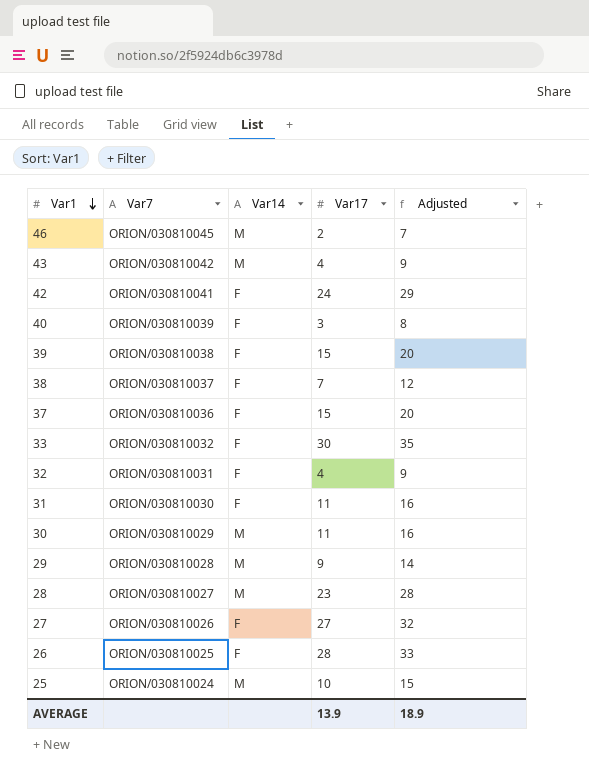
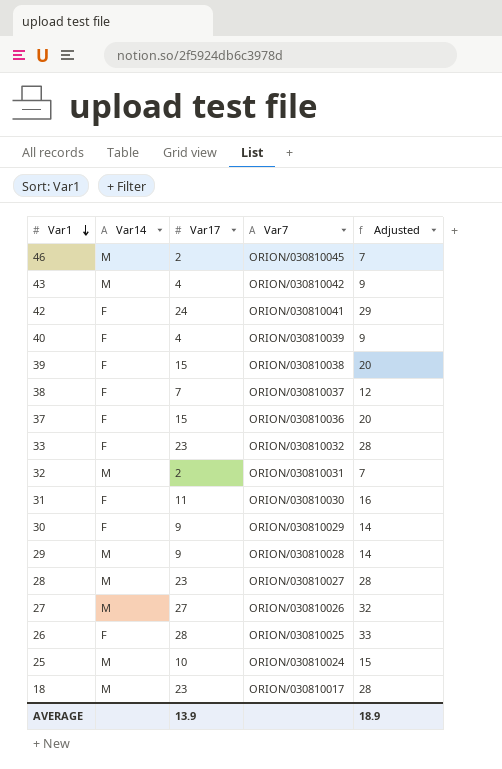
column Var7 | position: 2 -> 4
40 | Var17: 3 -> 4
40 | Adjusted: 8 -> 9
33 | Var17: 30 -> 23
33 | Adjusted: 35 -> 28
32 | Var14: F -> M
32 | Var17: 4 -> 2
32 | Adjusted: 9 -> 7
30 | Var14: M -> F
30 | Var17: 11 -> 9
30 | Adjusted: 16 -> 14
27 | Var14: F -> M
row 18: none -> M | 23 | ORION/030810017 | 28

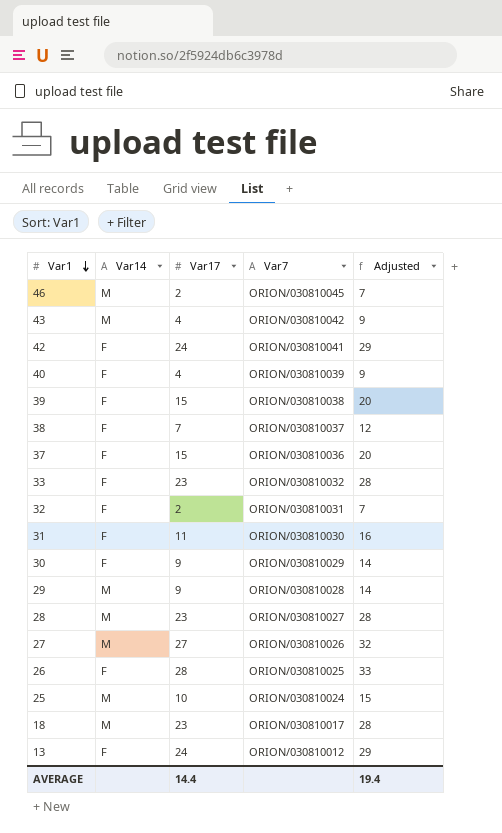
32 | Var14: M -> F
row 13: none -> F | 24 | ORION/030810012 | 29
AVERAGE | Var17: 13.9 -> 14.4
AVERAGE | Adjusted: 18.9 -> 19.4

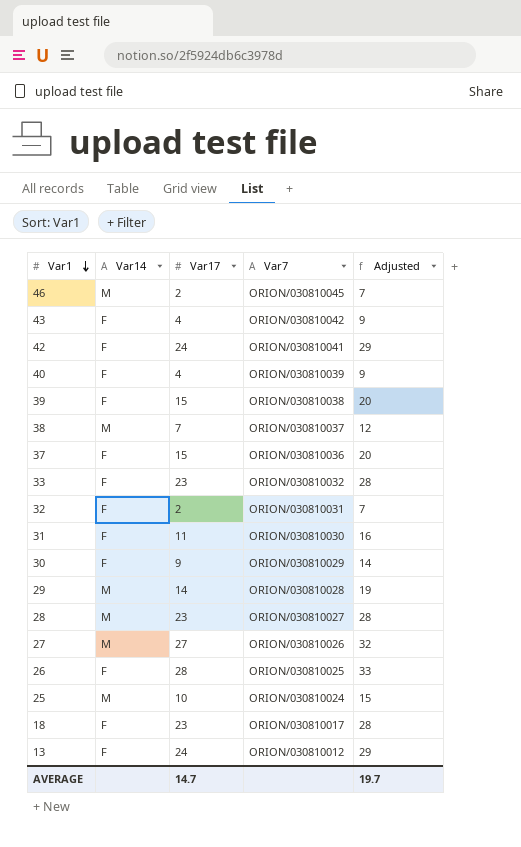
43 | Var14: M -> F
38 | Var14: F -> M
29 | Var17: 9 -> 14
29 | Adjusted: 14 -> 19
18 | Var14: M -> F
AVERAGE | Var17: 14.4 -> 14.7
AVERAGE | Adjusted: 19.4 -> 19.7

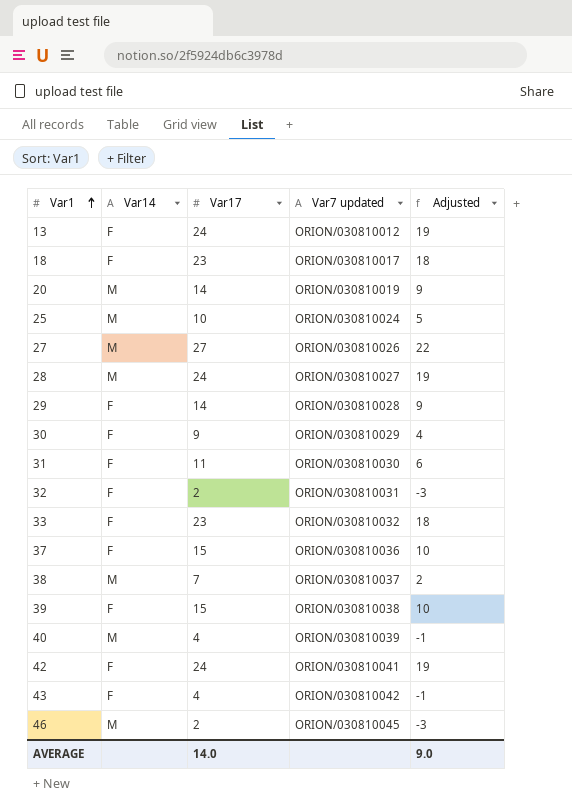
row order: Var1 descending -> Var1 ascending
column name: Var7 -> Var7 updated
column Adjusted | formula: [Var17] + 5 -> [Var17] - 5
row 26: F | 28 | ORION/030810025 | 33 -> none
row 20: none -> M | 14 | ORION/030810019 | 9
28 | Var17: 23 -> 24
29 | Var14: M -> F
40 | Var14: F -> M
AVERAGE | Var17: 14.7 -> 14.0
AVERAGE | Adjusted: 19.7 -> 9.0

